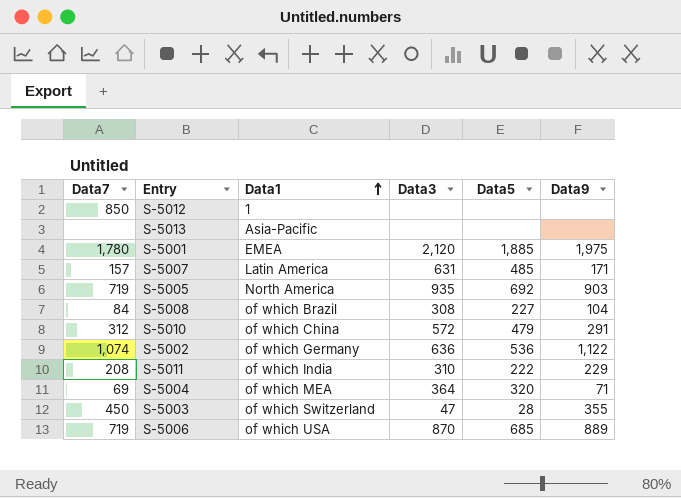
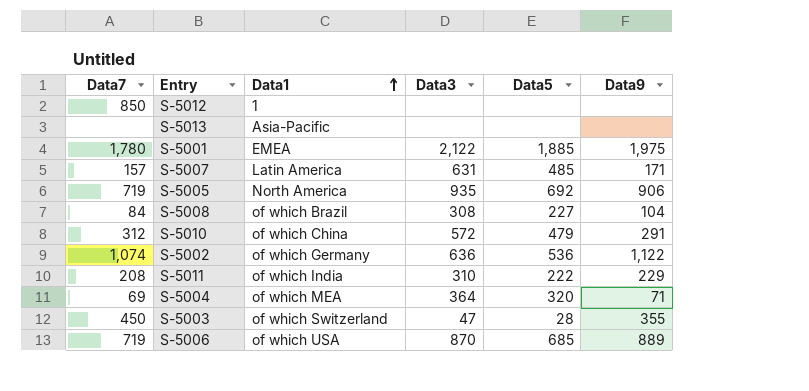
S-5001 | Data3: 2,120 -> 2,122
S-5005 | Data9: 903 -> 906

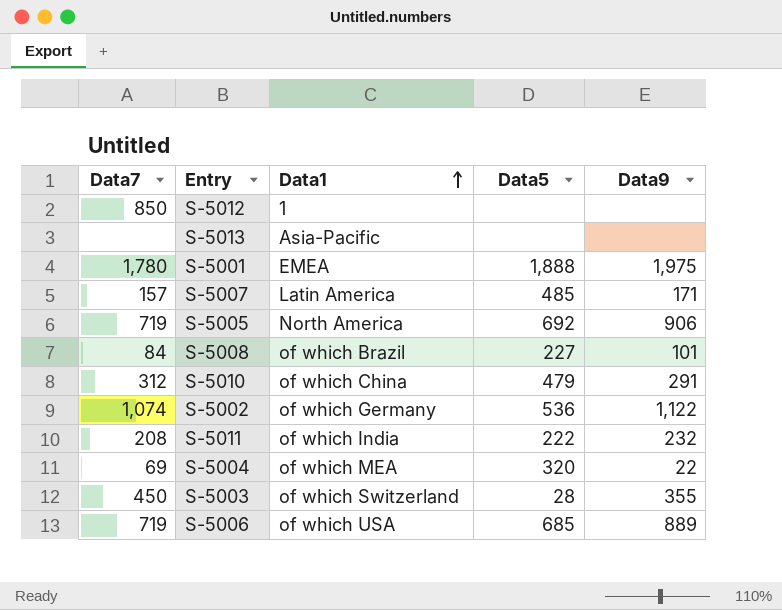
column Data3 | position: 4 -> none
S-5001 | Data5: 1,885 -> 1,888
S-5008 | Data9: 104 -> 101
S-5011 | Data9: 229 -> 232
S-5004 | Data9: 71 -> 22

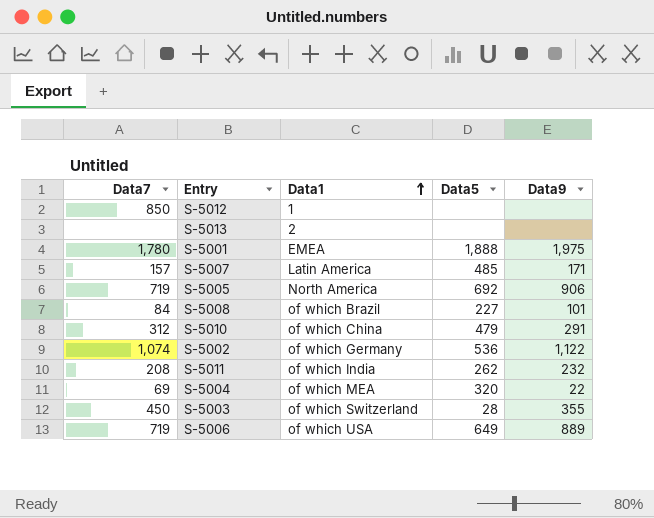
S-5013 | Data1: Asia-Pacific -> 2
S-5011 | Data5: 222 -> 262
S-5006 | Data5: 685 -> 649

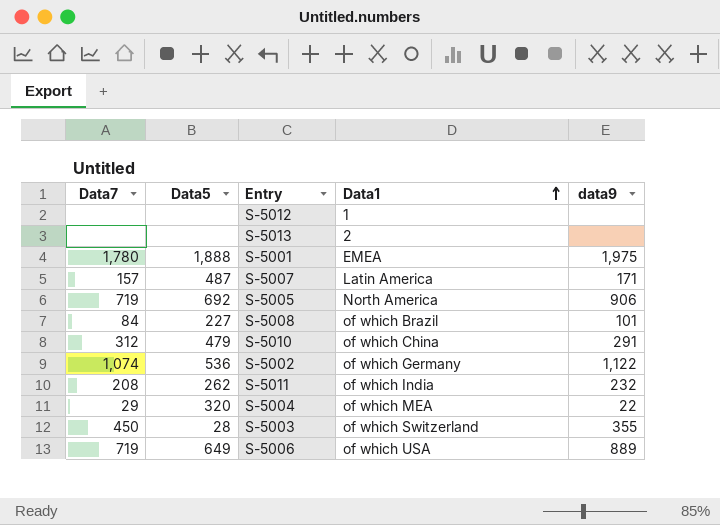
column Data5 | position: 4 -> 2
column name: Data9 -> data9
S-5012 | Data7: 850 -> none
S-5007 | Data5: 485 -> 487
S-5004 | Data7: 69 -> 29

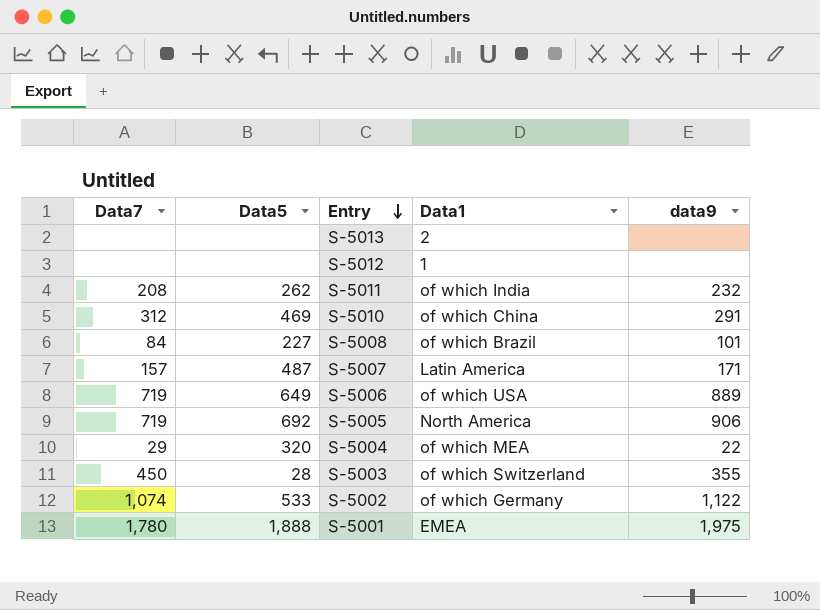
row order: Data1 ascending -> Entry descending
S-5010 | Data5: 479 -> 469
S-5002 | Data5: 536 -> 533

